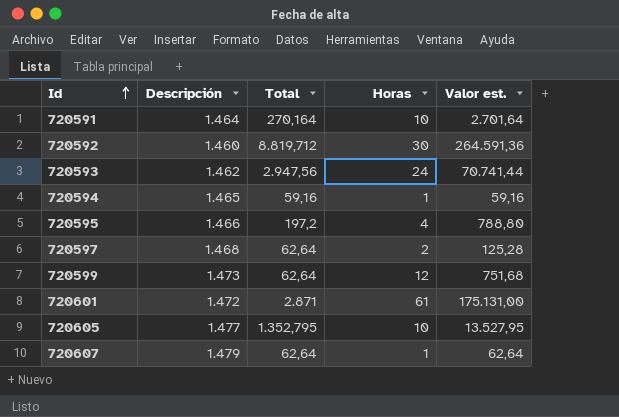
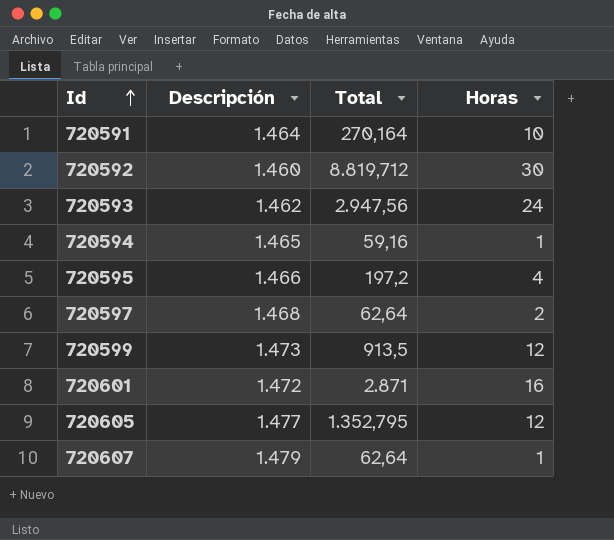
column Valor est. | formula: [Total] * [Horas] -> none
720599 | Total: 62,64 -> 913,5
720601 | Horas: 61 -> 16
720605 | Horas: 10 -> 12

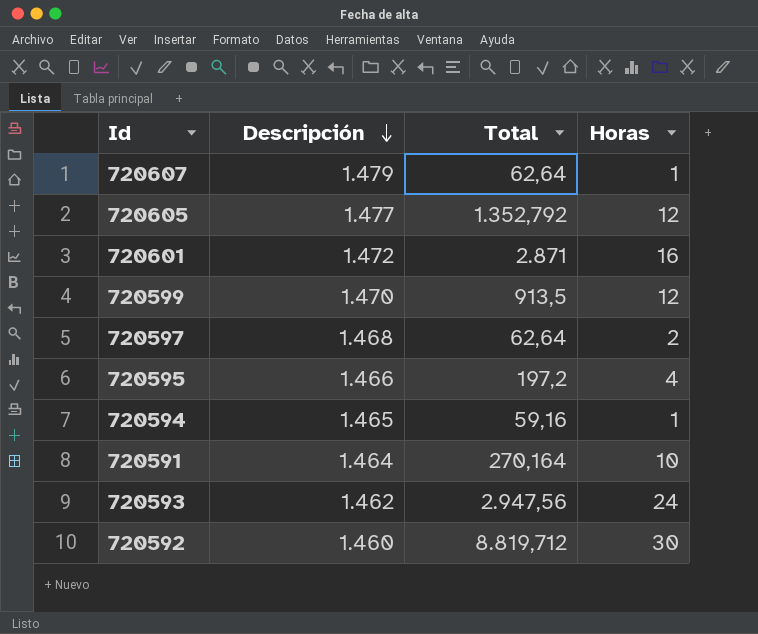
row order: Id ascending -> Descripción descending
720605 | Total: 1.352,795 -> 1.352,792
720599 | Descripción: 1.473 -> 1.470

